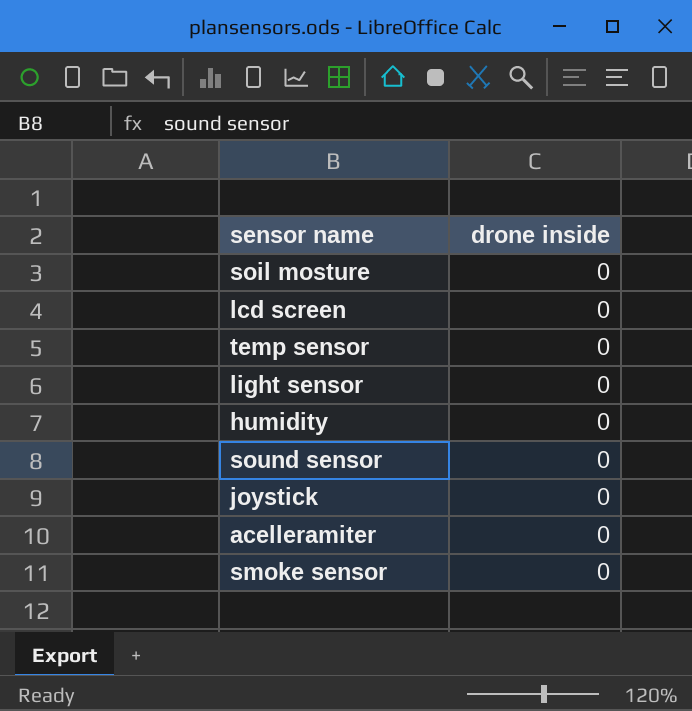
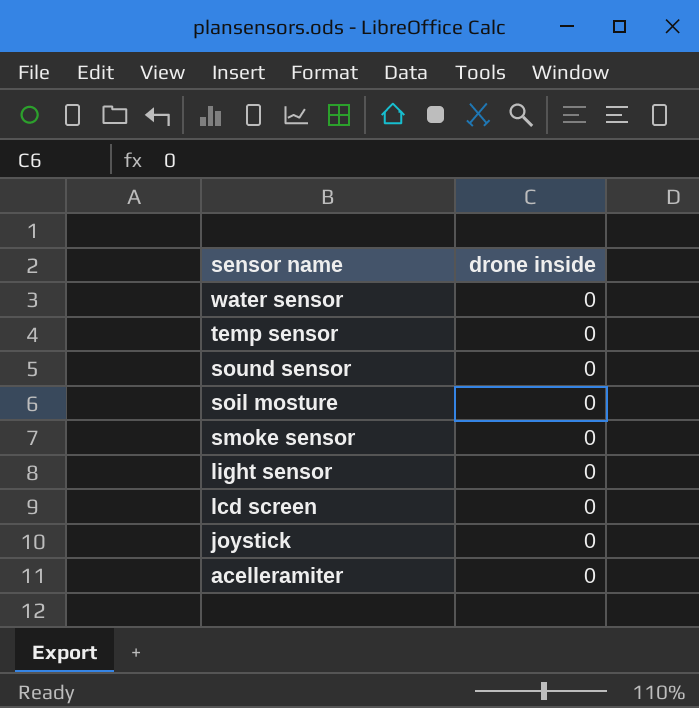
row order: none -> sensor name descending
row humidity: 0 -> none
row water sensor: none -> 0

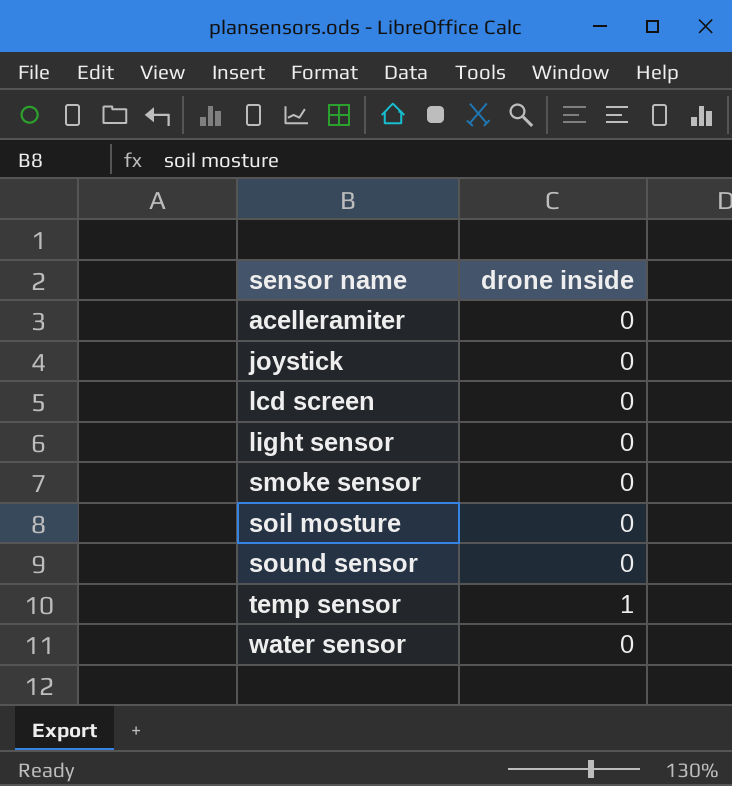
row order: sensor name descending -> sensor name ascending
temp sensor | drone inside: 0 -> 1

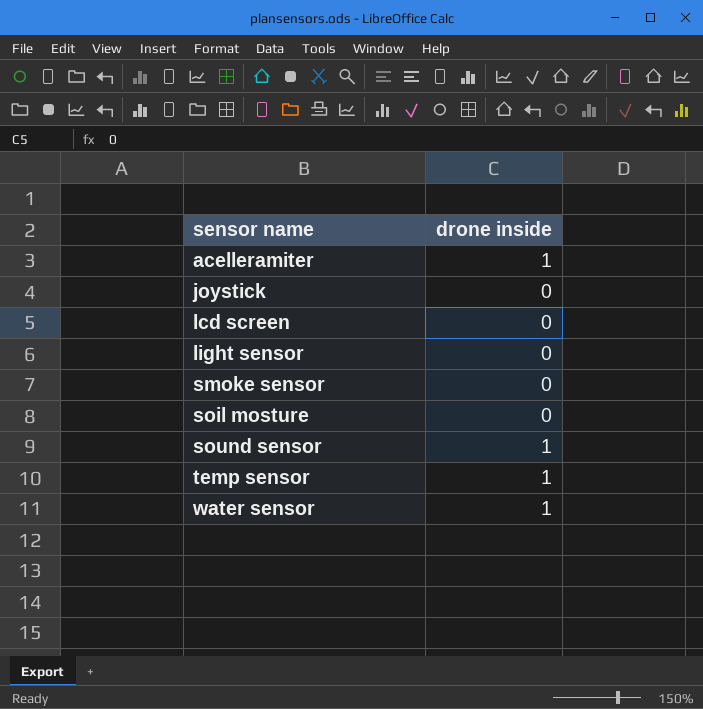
acelleramiter | drone inside: 0 -> 1
sound sensor | drone inside: 0 -> 1
water sensor | drone inside: 0 -> 1

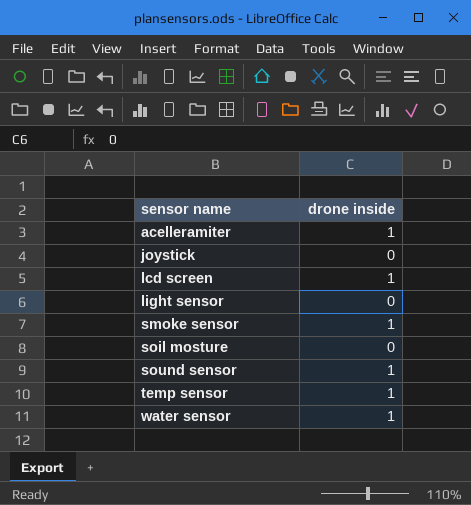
lcd screen | drone inside: 0 -> 1
smoke sensor | drone inside: 0 -> 1

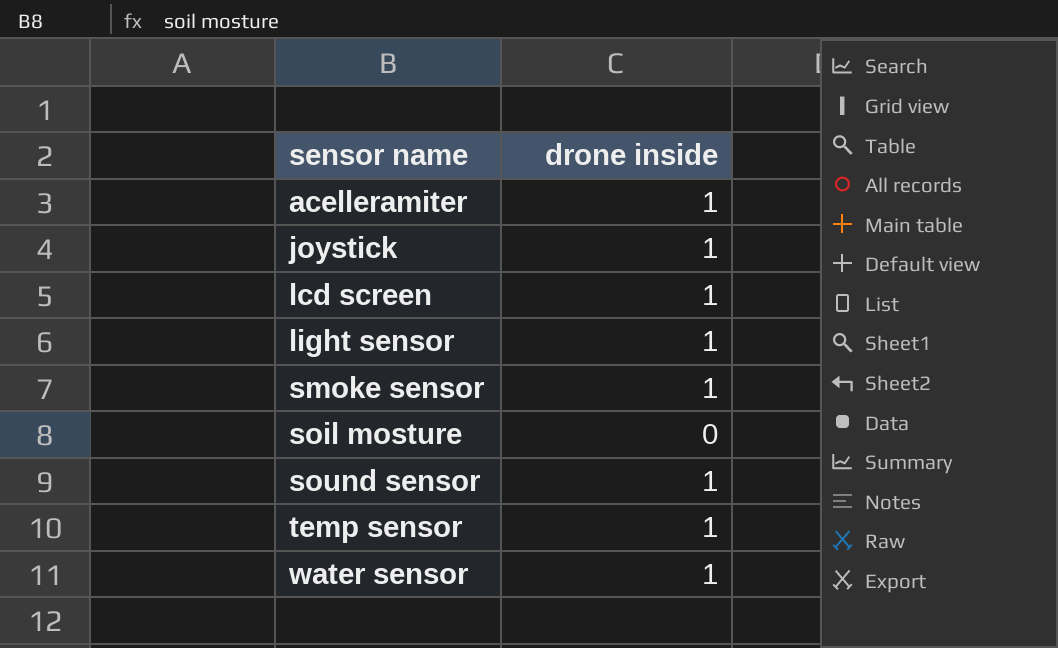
joystick | drone inside: 0 -> 1
light sensor | drone inside: 0 -> 1

